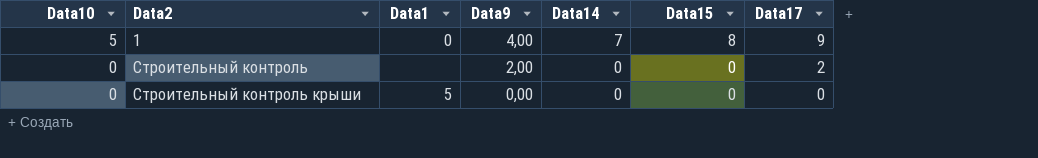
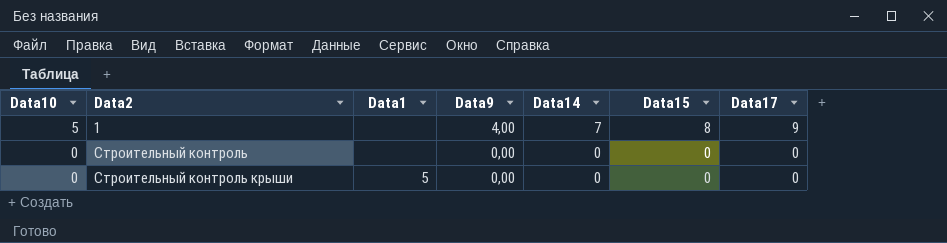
1 | Data1: 0 -> none
Строительный контроль | Data9: 2,00 -> 0,00
Строительный контроль | Data17: 2 -> 0

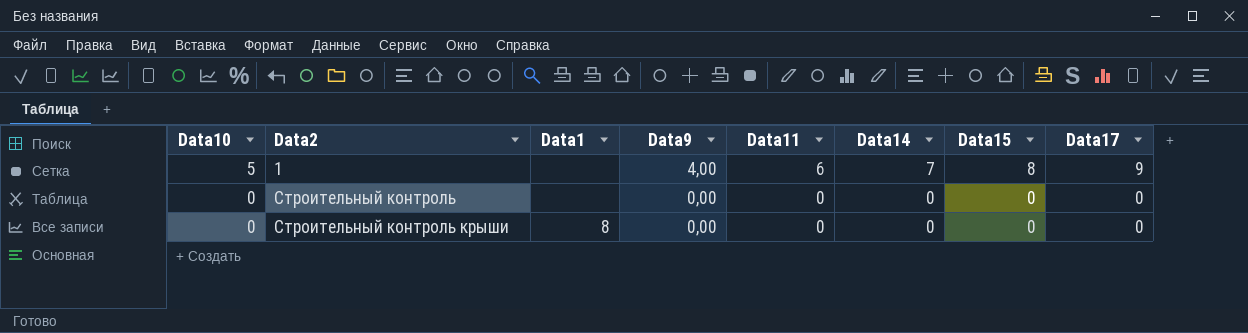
column Data11 | position: none -> 5
Строительный контроль крыши | Data1: 5 -> 8

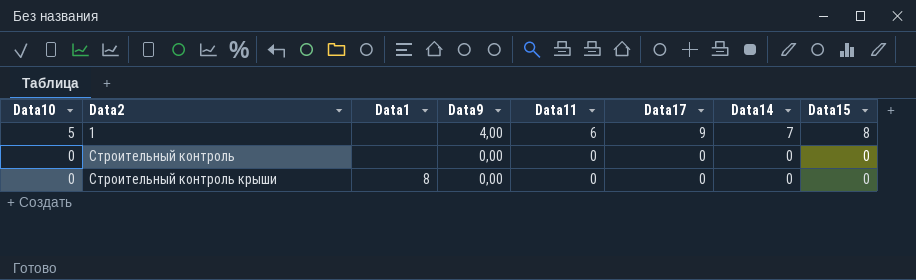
column Data17 | position: 8 -> 6

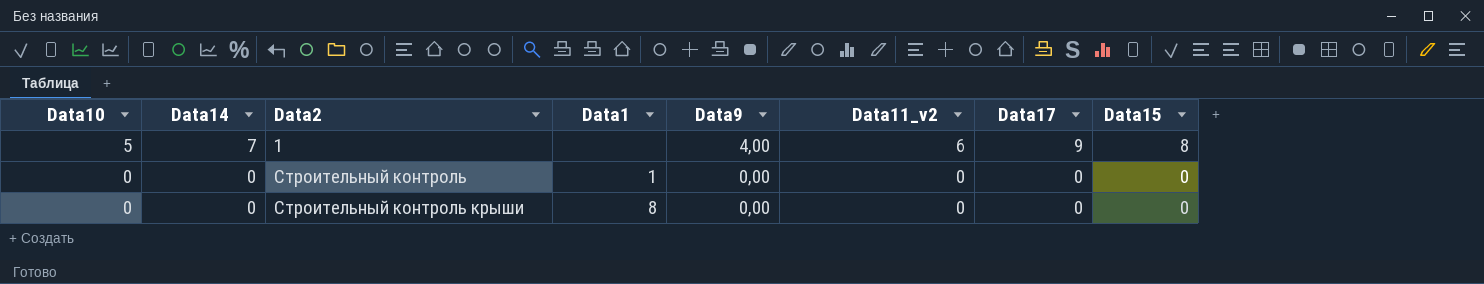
column Data14 | position: 7 -> 2
column name: Data11 -> Data11_v2
Строительный контроль | Data1: none -> 1

